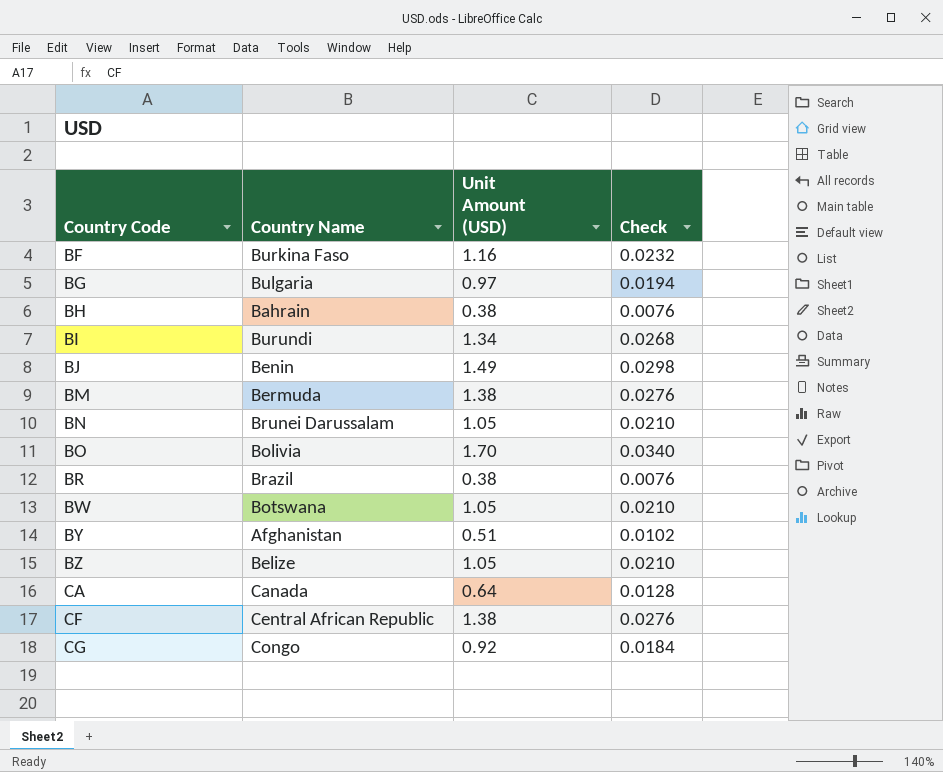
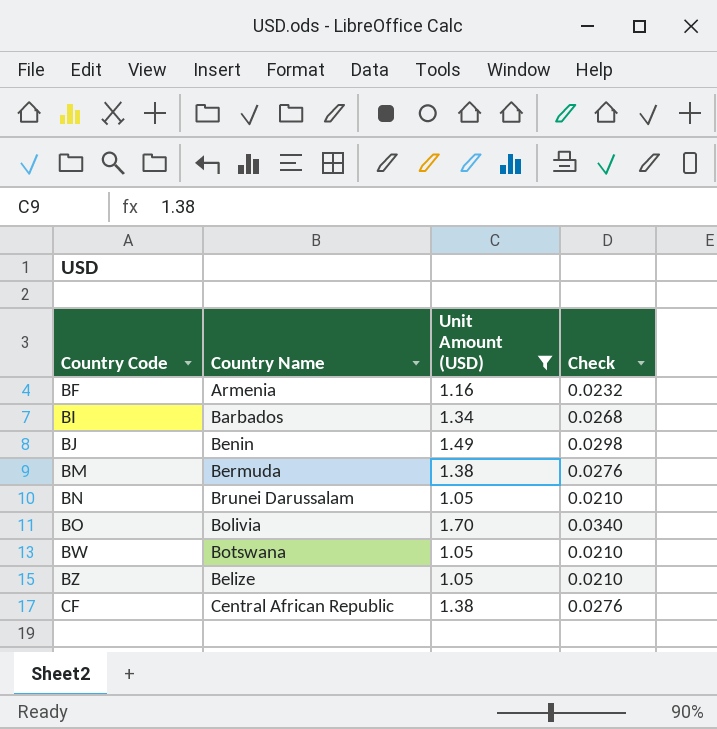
filter: none -> Unit Amount (USD) >= 1.05
BF | Country Name: Burkina Faso -> Armenia
BI | Country Name: Burundi -> Barbados

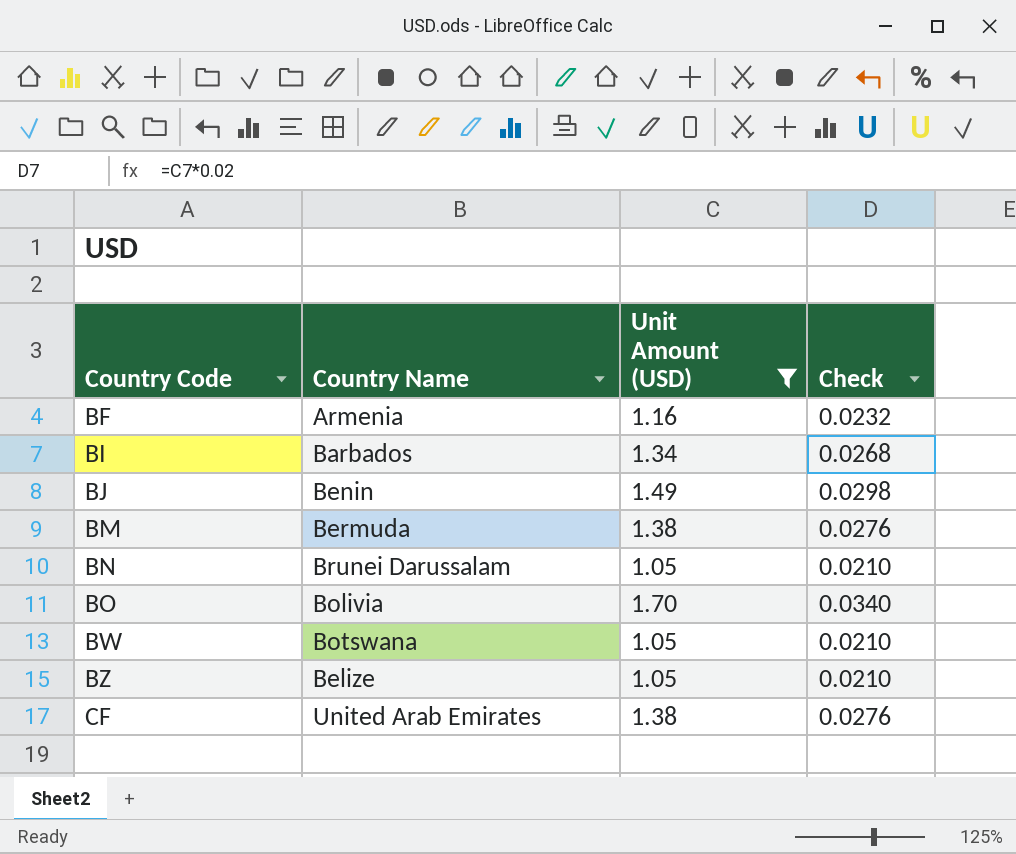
CF | Country Name: Central African Republic -> United Arab Emirates

